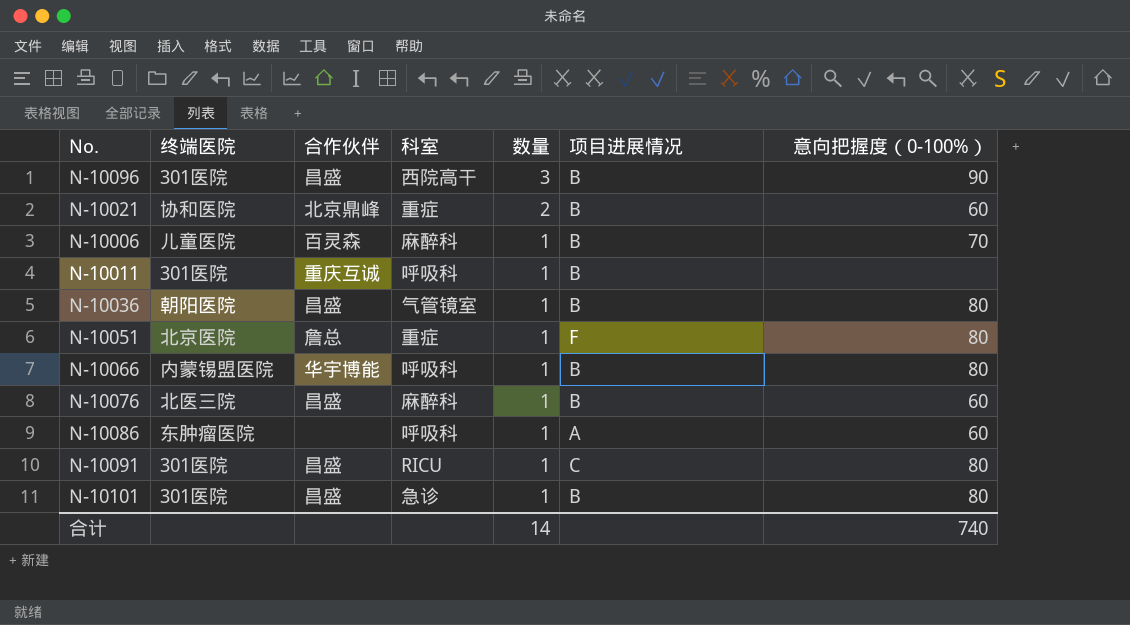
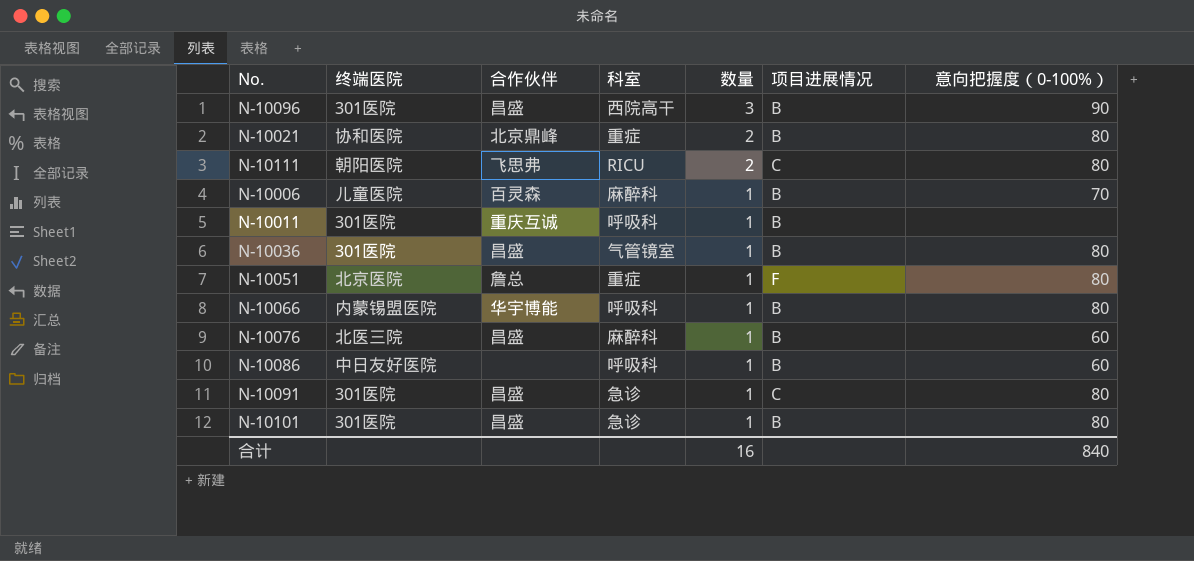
N-10021 | 意向把握度（0-100%）: 60 -> 80
row N-10111: none -> 朝阳医院 | 飞思弗 | RICU | 2 | C | 80
N-10036 | 终端医院: 朝阳医院 -> 301医院
N-10086 | 终端医院: 东肿瘤医院 -> 中日友好医院
N-10086 | 项目进展情况: A -> B
N-10091 | 科室: RICU -> 急诊
合计 | 数量: 14 -> 16
合计 | 意向把握度（0-100%）: 740 -> 840

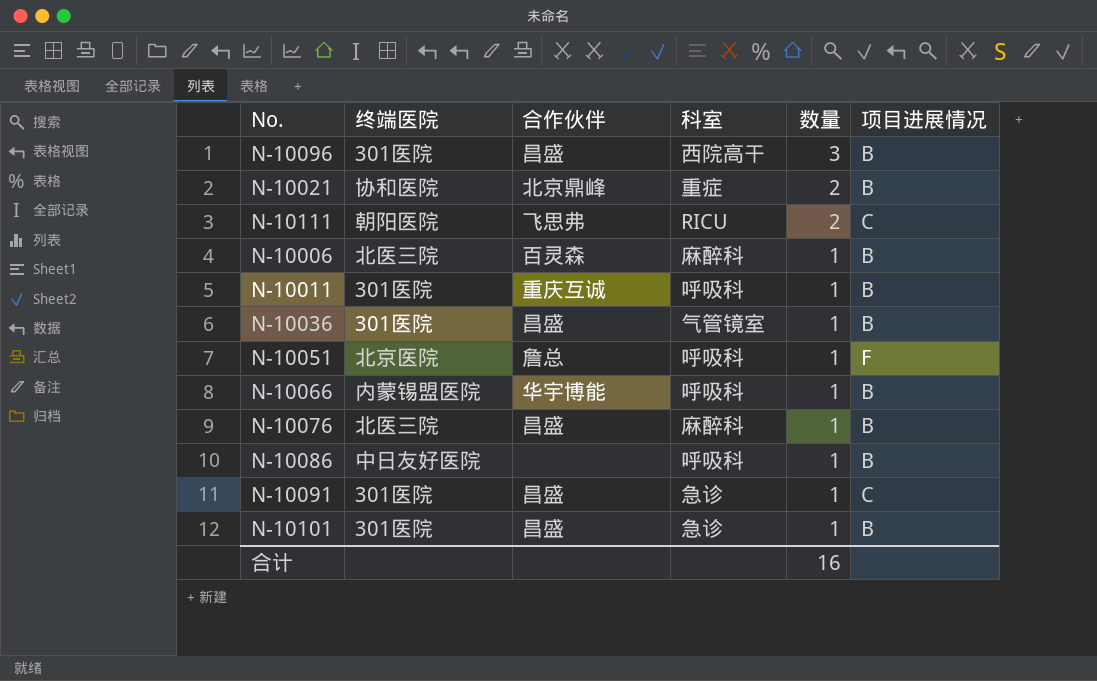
column 意向把握度（0-100%） | position: 7 -> none
N-10006 | 终端医院: 儿童医院 -> 北医三院
N-10051 | 科室: 重症 -> 呼吸科

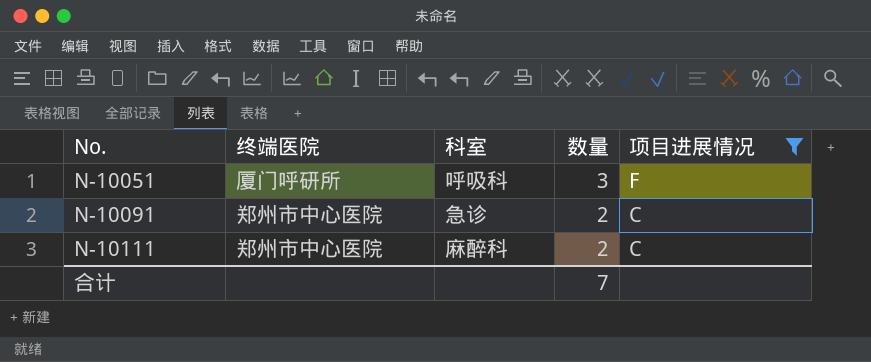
filter: none -> 项目进展情况 != B
row order: 数量 descending -> No. ascending
column 合作伙伴 | position: 3 -> none
N-10051 | 终端医院: 北京医院 -> 厦门呼研所
N-10051 | 数量: 1 -> 3
N-10091 | 终端医院: 301医院 -> 郑州市中心医院
N-10091 | 数量: 1 -> 2
N-10111 | 终端医院: 朝阳医院 -> 郑州市中心医院
N-10111 | 科室: RICU -> 麻醉科
合计 | 数量: 16 -> 7

